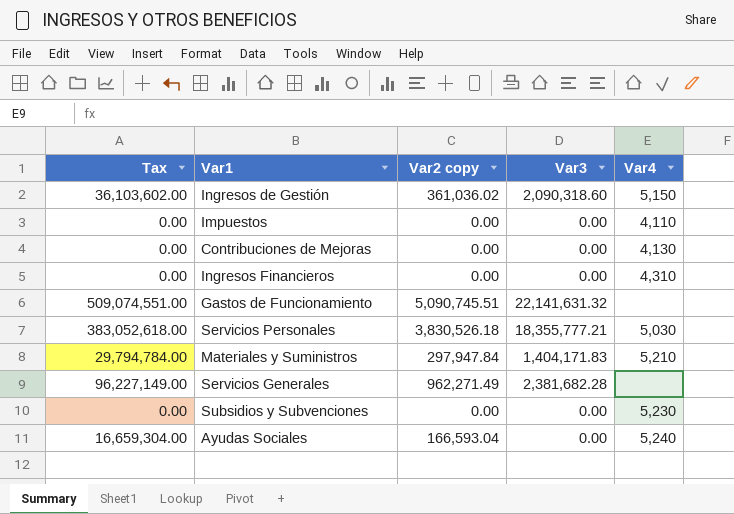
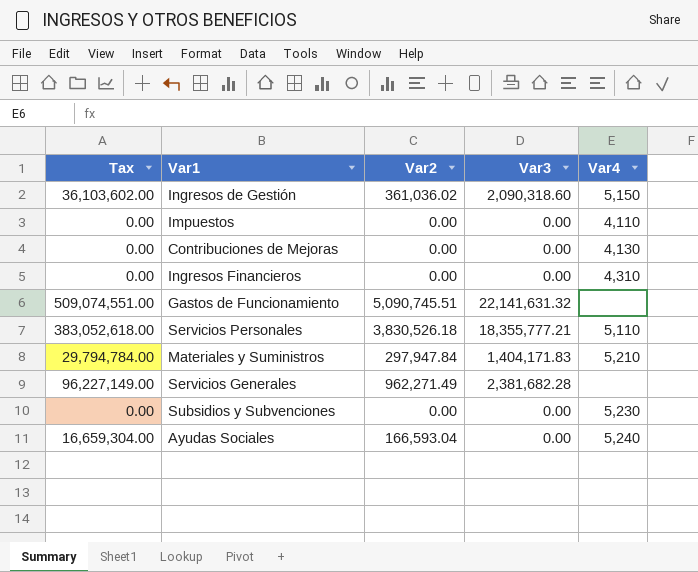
column name: Var2 copy -> Var2
Servicios Personales | Var4: 5,030 -> 5,110

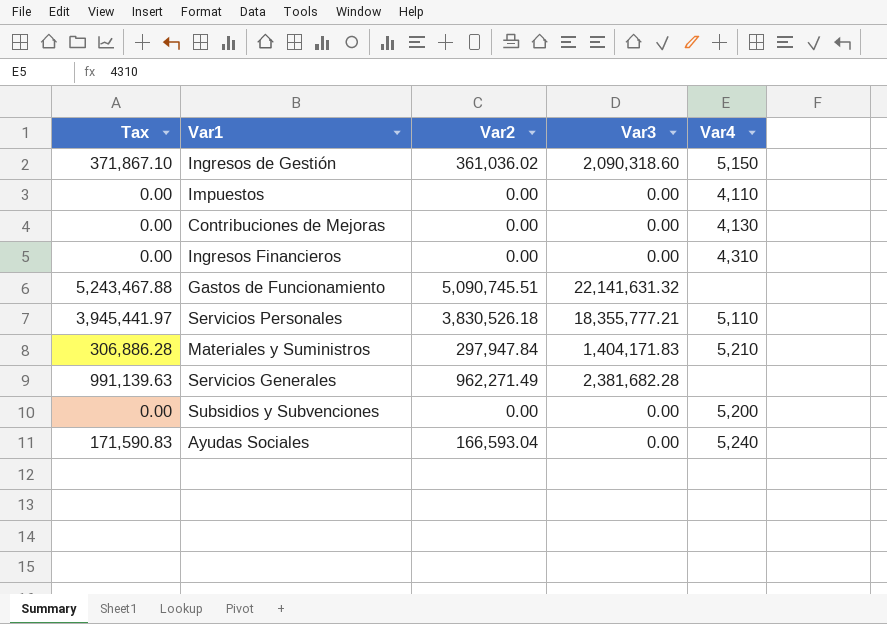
column Tax | formula: [Var2] * 100 -> [Var2] * 1.03
Subsidios y Subvenciones | Var4: 5,230 -> 5,200

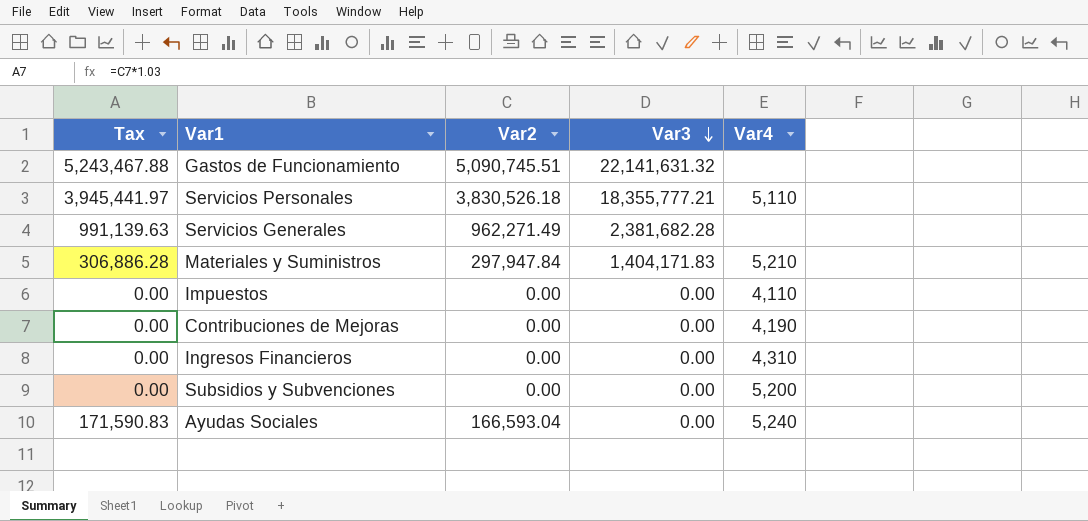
row order: none -> Var3 descending
row Ingresos de Gestión: 371,867.10 | 361,036.02 | 2,090,318.60 | 5,150 -> none
Contribuciones de Mejoras | Var4: 4,130 -> 4,190

